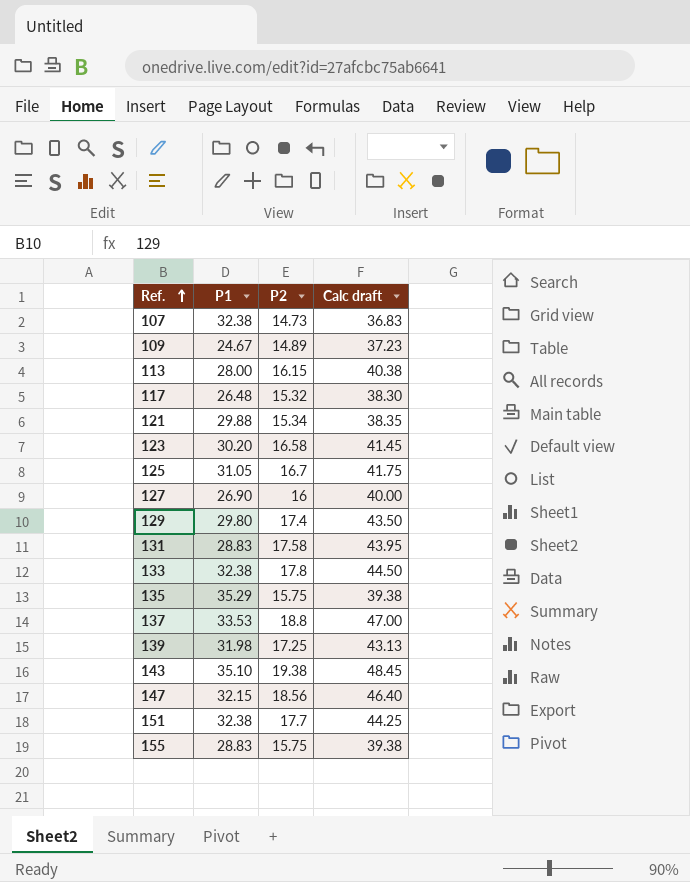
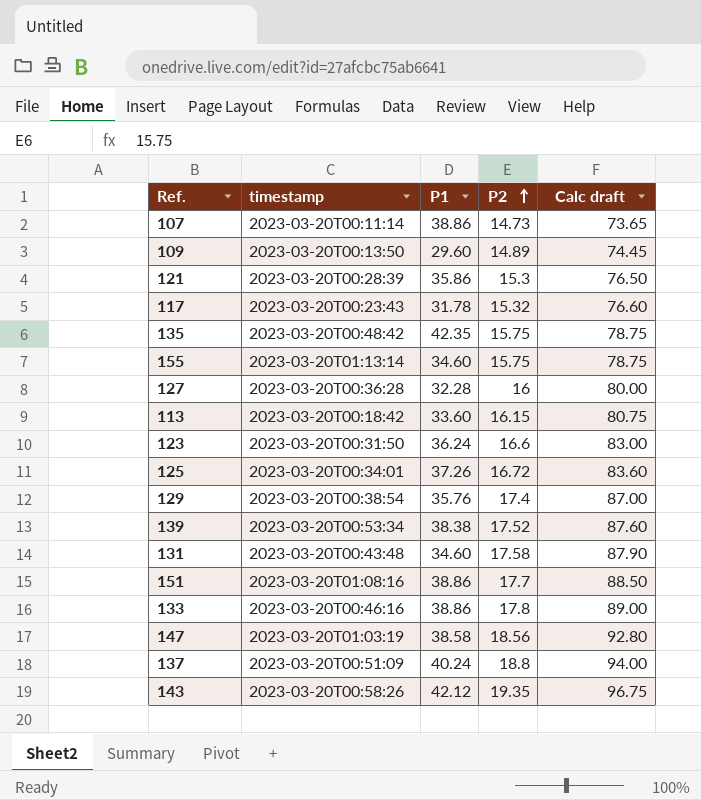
row order: Ref. ascending -> P2 ascending
column timestamp | position: none -> 2
column Calc draft | formula: [P2] * 2.5 -> [P2] * 5
107 | P1: 32.38 -> 38.86
109 | P1: 24.67 -> 29.60
121 | P1: 29.88 -> 35.86
121 | P2: 15.34 -> 15.3
117 | P1: 26.48 -> 31.78
135 | P1: 35.29 -> 42.35
155 | P1: 28.83 -> 34.60
127 | P1: 26.90 -> 32.28
113 | P1: 28.00 -> 33.60
123 | P1: 30.20 -> 36.24
123 | P2: 16.58 -> 16.6
125 | P1: 31.05 -> 37.26
125 | P2: 16.7 -> 16.72
129 | P1: 29.80 -> 35.76
139 | P1: 31.98 -> 38.38
139 | P2: 17.25 -> 17.52
131 | P1: 28.83 -> 34.60
151 | P1: 32.38 -> 38.86
133 | P1: 32.38 -> 38.86
147 | P1: 32.15 -> 38.58
137 | P1: 33.53 -> 40.24
143 | P1: 35.10 -> 42.12
143 | P2: 19.38 -> 19.35

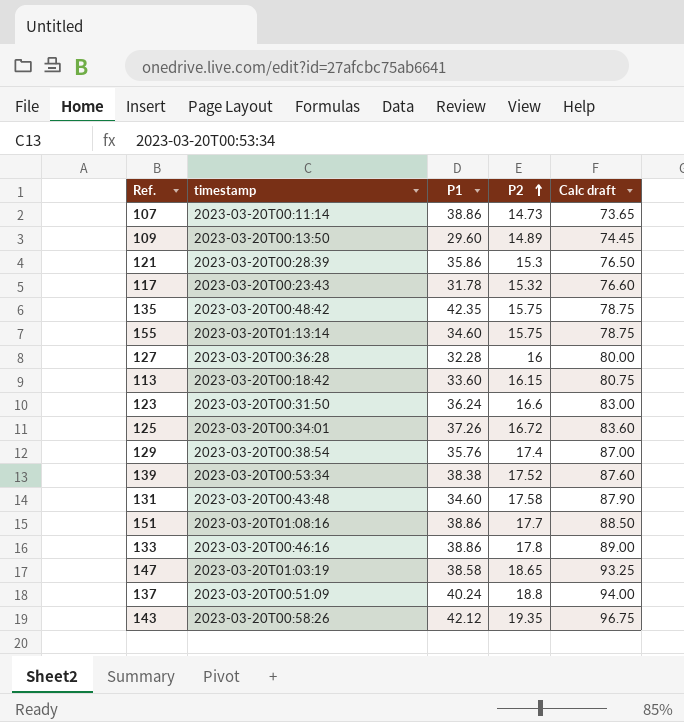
147 | P2: 18.56 -> 18.65
147 | Calc draft: 92.80 -> 93.25

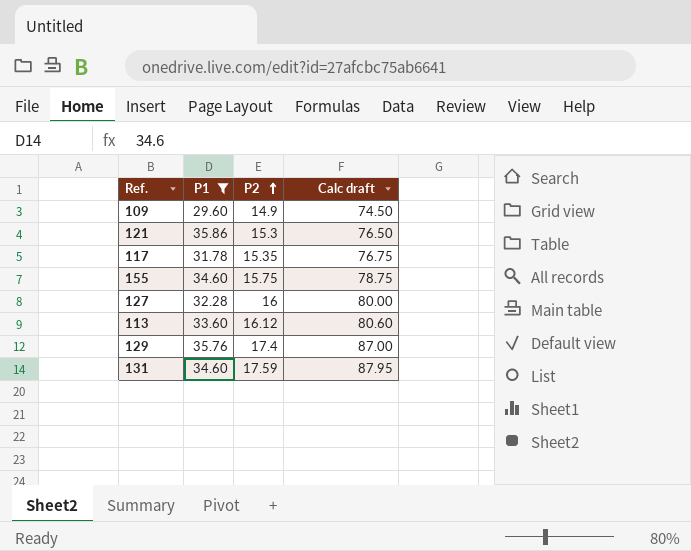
filter: none -> P1 <= 35.86
column timestamp | position: 2 -> none
109 | P2: 14.89 -> 14.9
109 | Calc draft: 74.45 -> 74.50
117 | P2: 15.32 -> 15.35
117 | Calc draft: 76.60 -> 76.75
113 | P2: 16.15 -> 16.12
113 | Calc draft: 80.75 -> 80.60
131 | P2: 17.58 -> 17.59
131 | Calc draft: 87.90 -> 87.95

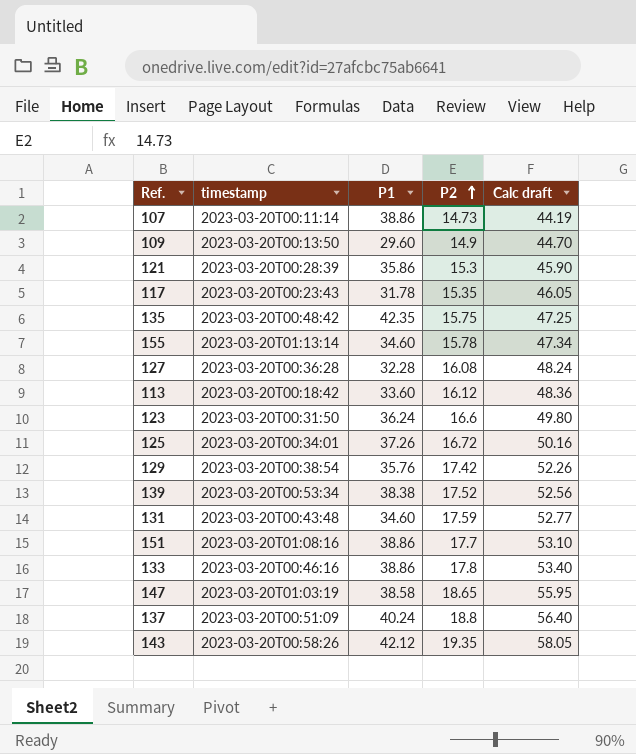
filter: P1 <= 35.86 -> none
column timestamp | position: none -> 2
column Calc draft | formula: [P2] * 5 -> [P2] * 3
155 | P2: 15.75 -> 15.78
127 | P2: 16 -> 16.08
129 | P2: 17.4 -> 17.42

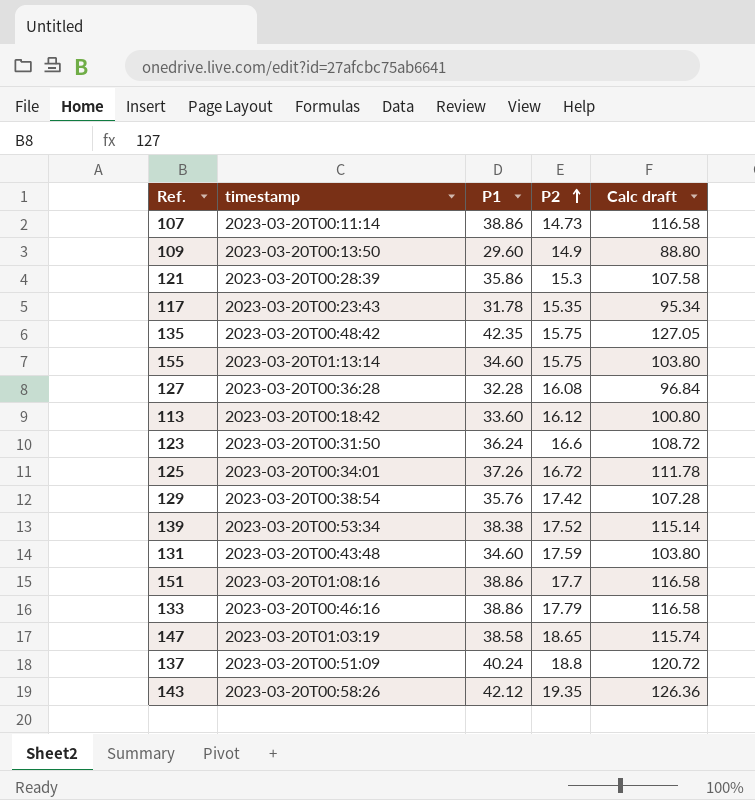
column Calc draft | formula: [P2] * 3 -> [P1] * 3
155 | P2: 15.78 -> 15.75
133 | P2: 17.8 -> 17.79

